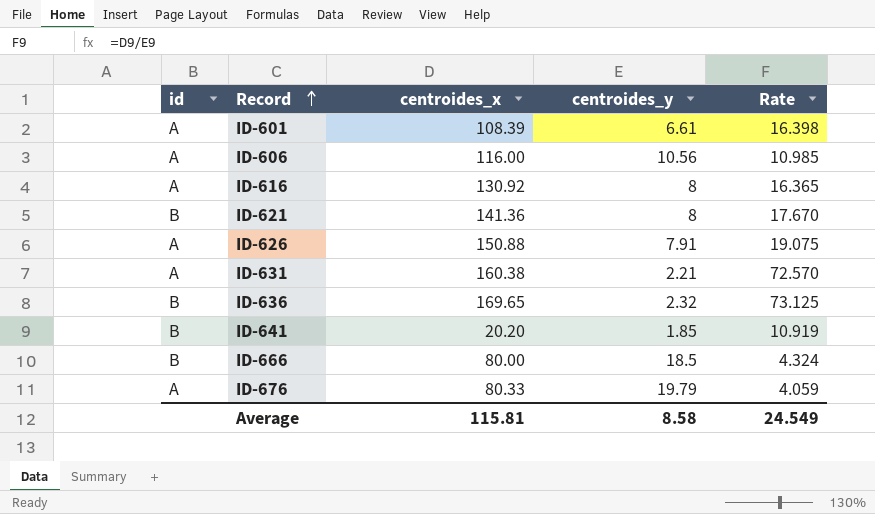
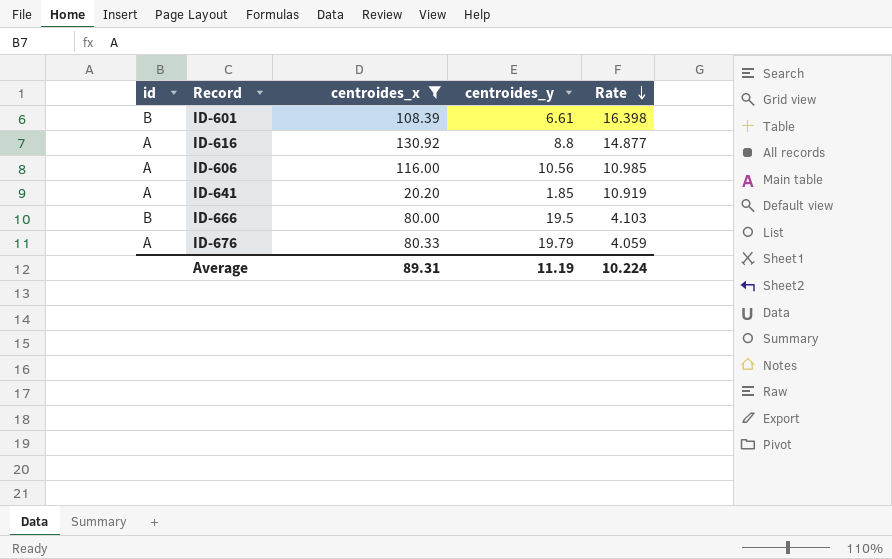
filter: none -> centroides_x <= 130.92
row order: Record ascending -> Rate descending
ID-601 | id: A -> B
ID-616 | centroides_y: 8 -> 8.8
ID-616 | Rate: 16.365 -> 14.877
ID-641 | id: B -> A
ID-666 | centroides_y: 18.5 -> 19.5
ID-666 | Rate: 4.324 -> 4.103
Average | centroides_x: 115.81 -> 89.31
Average | centroides_y: 8.58 -> 11.19
Average | Rate: 24.549 -> 10.224

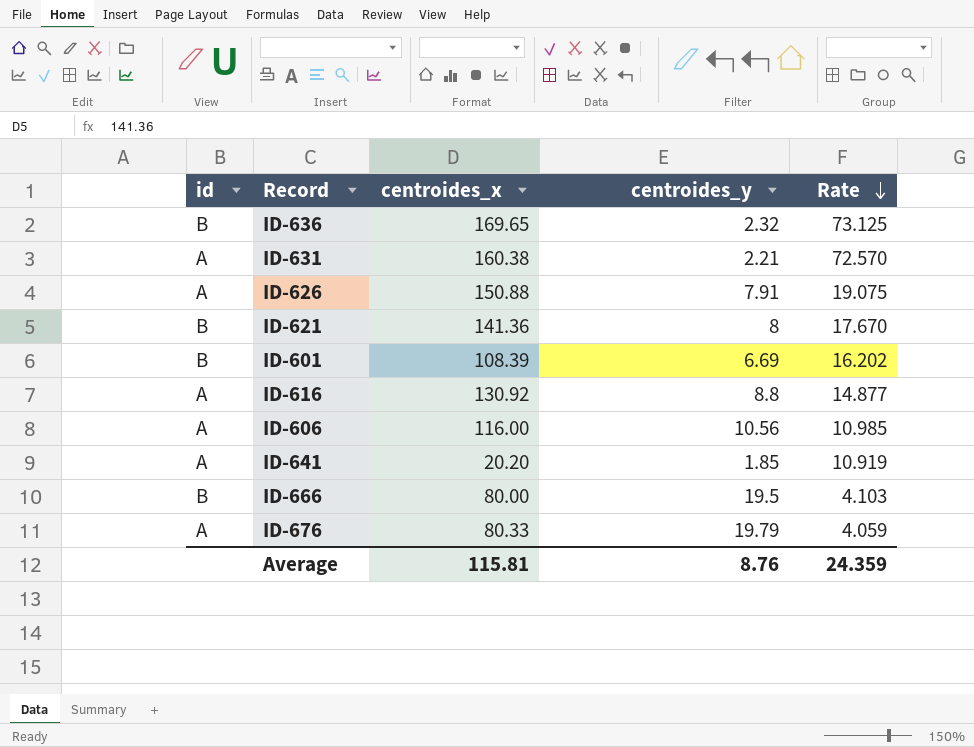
filter: centroides_x <= 130.92 -> none
ID-601 | centroides_y: 6.61 -> 6.69
ID-601 | Rate: 16.398 -> 16.202
Average | centroides_x: 89.31 -> 115.81
Average | centroides_y: 11.19 -> 8.76
Average | Rate: 10.224 -> 24.359

